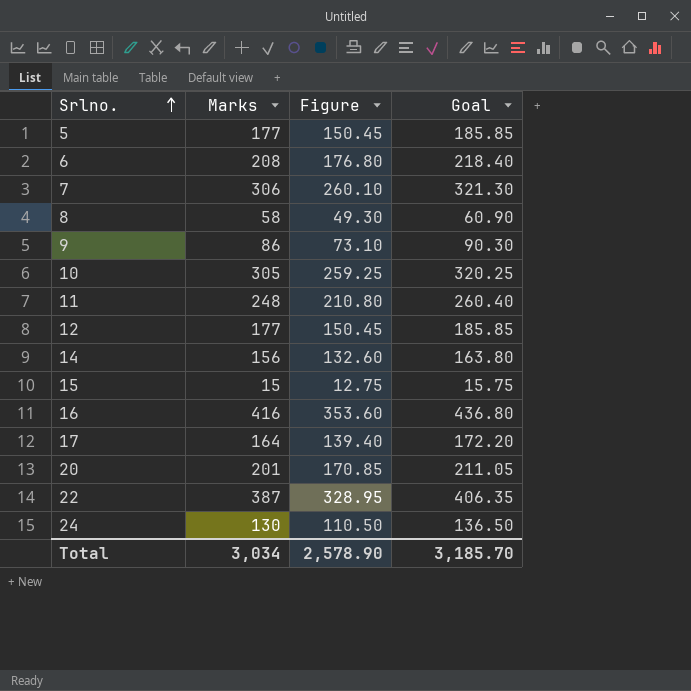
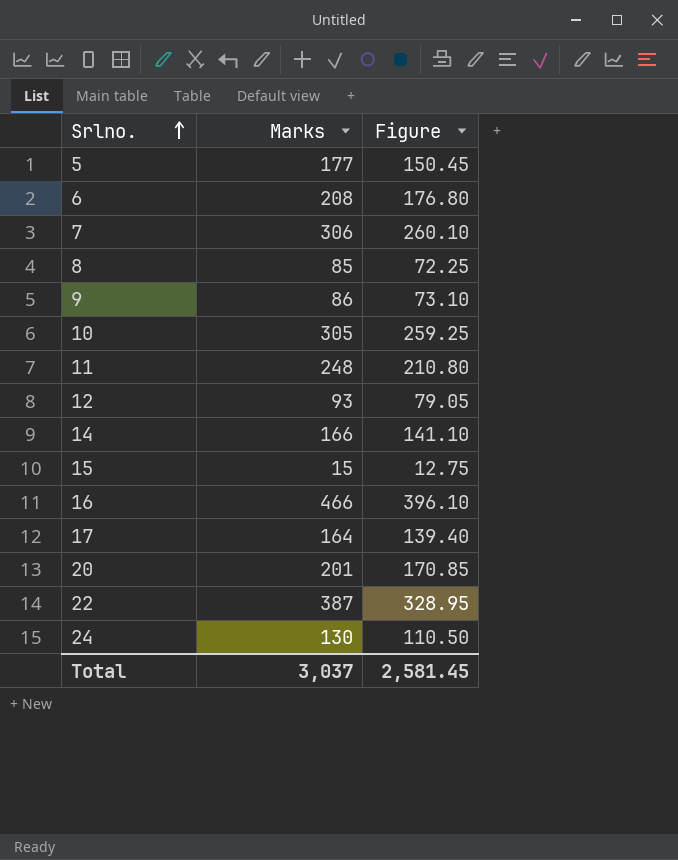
column Goal | formula: [Marks] * 1.05 -> none
8 | Marks: 58 -> 85
8 | Figure: 49.30 -> 72.25
12 | Marks: 177 -> 93
12 | Figure: 150.45 -> 79.05
14 | Marks: 156 -> 166
14 | Figure: 132.60 -> 141.10
16 | Marks: 416 -> 466
16 | Figure: 353.60 -> 396.10
Total | Marks: 3,034 -> 3,037
Total | Figure: 2,578.90 -> 2,581.45

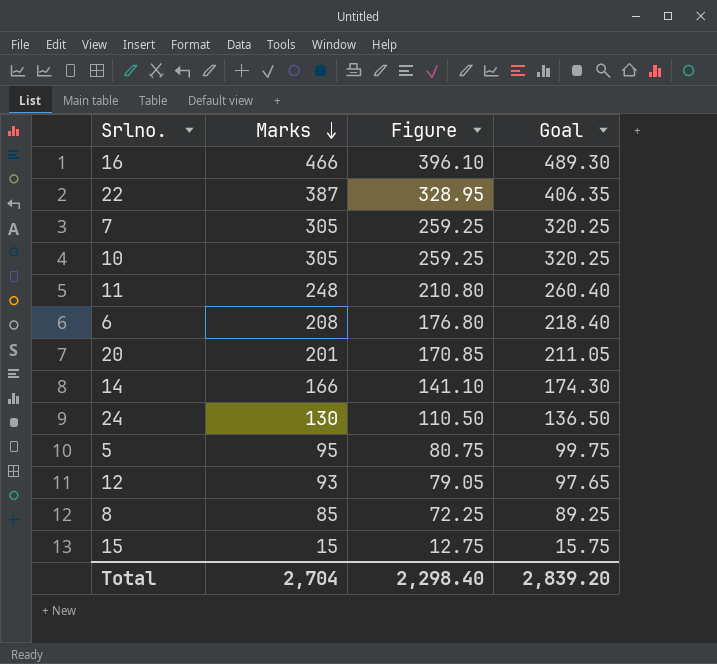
row order: Srlno. ascending -> Marks descending
column Goal | formula: none -> [Marks] * 1.05
row 9: 86 | 73.10 -> none
row 17: 164 | 139.40 -> none
7 | Marks: 306 -> 305
7 | Figure: 260.10 -> 259.25
5 | Marks: 177 -> 95
5 | Figure: 150.45 -> 80.75
Total | Marks: 3,037 -> 2,704
Total | Figure: 2,581.45 -> 2,298.40

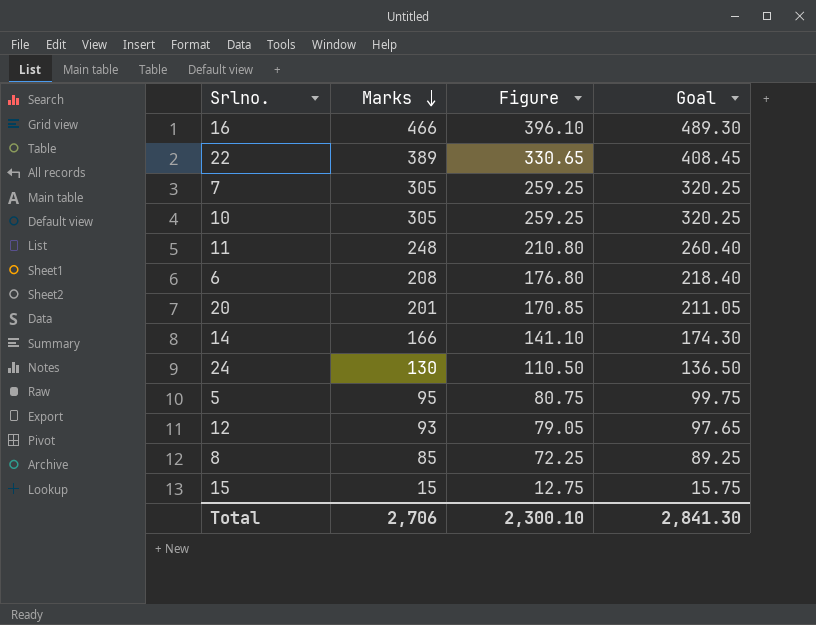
22 | Marks: 387 -> 389
22 | Figure: 328.95 -> 330.65
22 | Goal: 406.35 -> 408.45
Total | Marks: 2,704 -> 2,706
Total | Figure: 2,298.40 -> 2,300.10
Total | Goal: 2,839.20 -> 2,841.30

